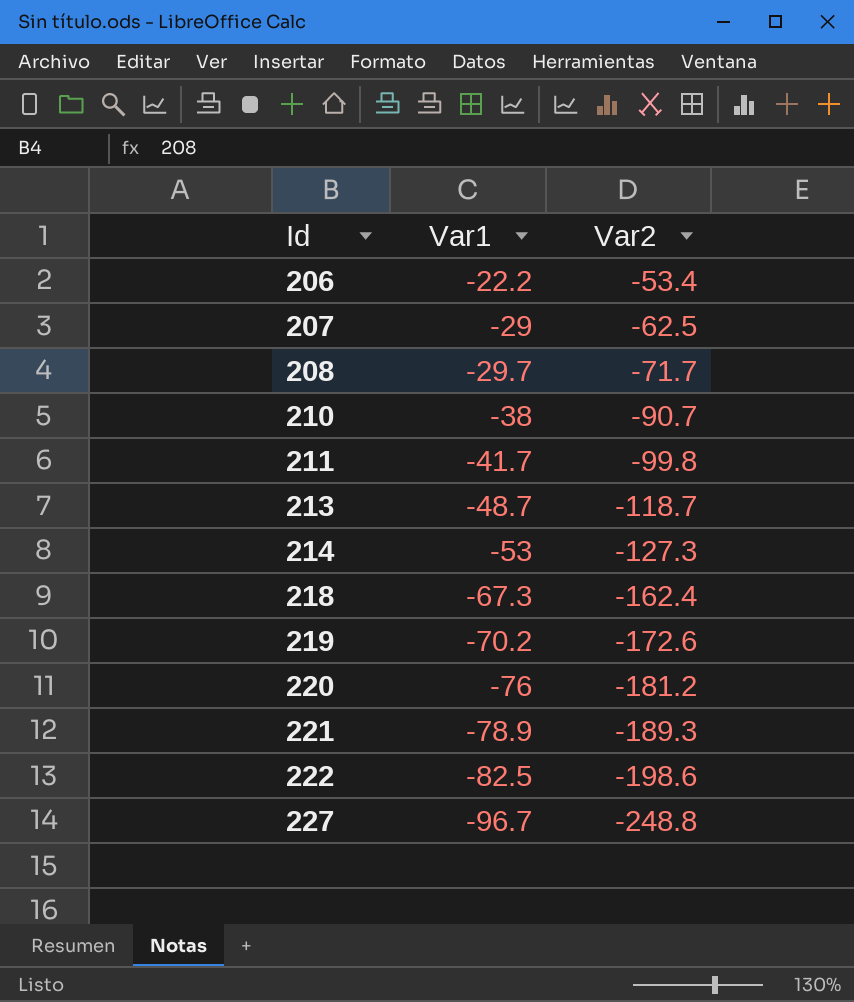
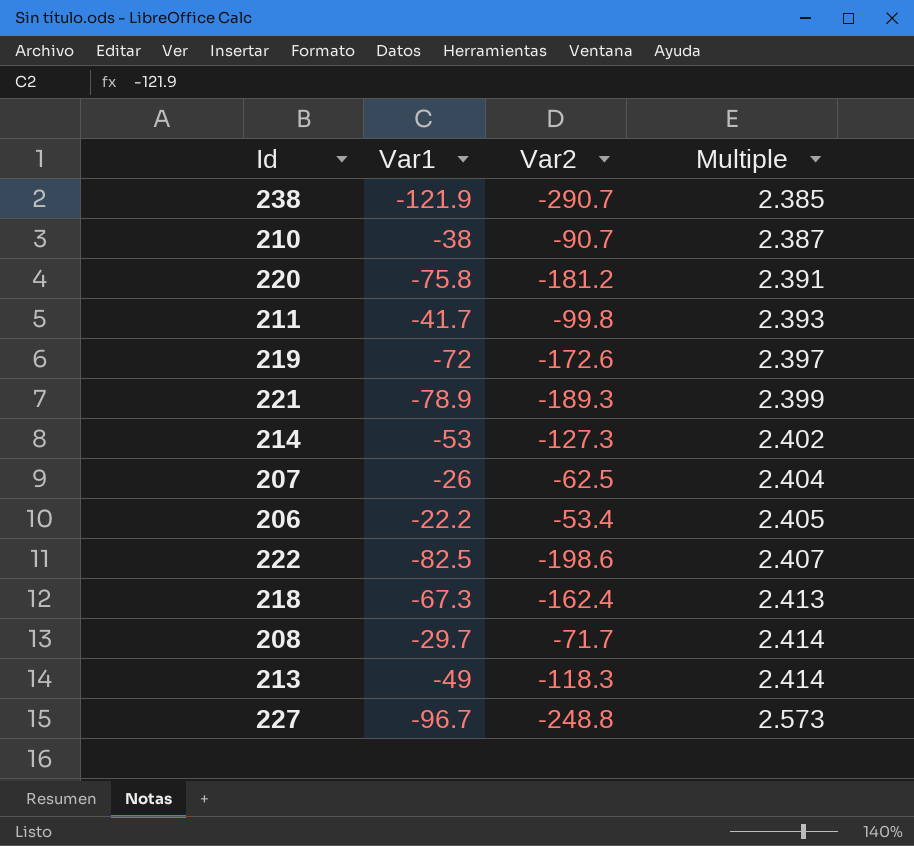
row order: Id ascending -> Multiple ascending
column Multiple | formula: none -> [Var2] / [Var1]
row 238: none -> -121.9 | -290.7 | 2.385
220 | Var1: -76 -> -75.8
219 | Var1: -70.2 -> -72
207 | Var1: -29 -> -26
213 | Var1: -48.7 -> -49
213 | Var2: -118.7 -> -118.3

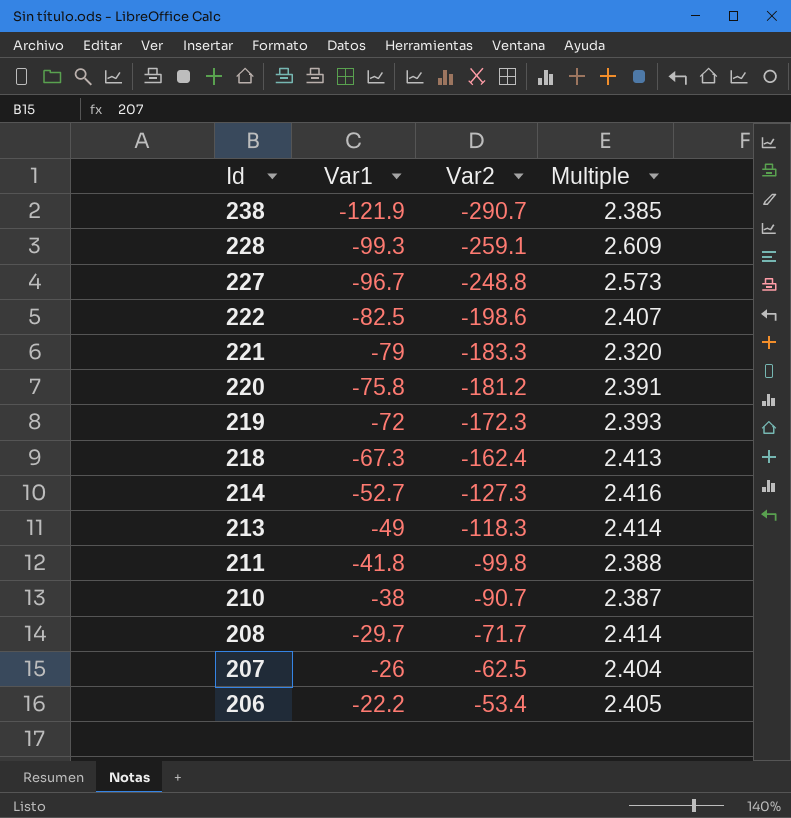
row order: Multiple ascending -> Id descending
row 228: none -> -99.3 | -259.1 | 2.609
221 | Var1: -78.9 -> -79
221 | Var2: -189.3 -> -183.3
221 | Multiple: 2.399 -> 2.320
219 | Var2: -172.6 -> -172.3
219 | Multiple: 2.397 -> 2.393
214 | Var1: -53 -> -52.7
214 | Multiple: 2.402 -> 2.416
211 | Var1: -41.7 -> -41.8
211 | Multiple: 2.393 -> 2.388

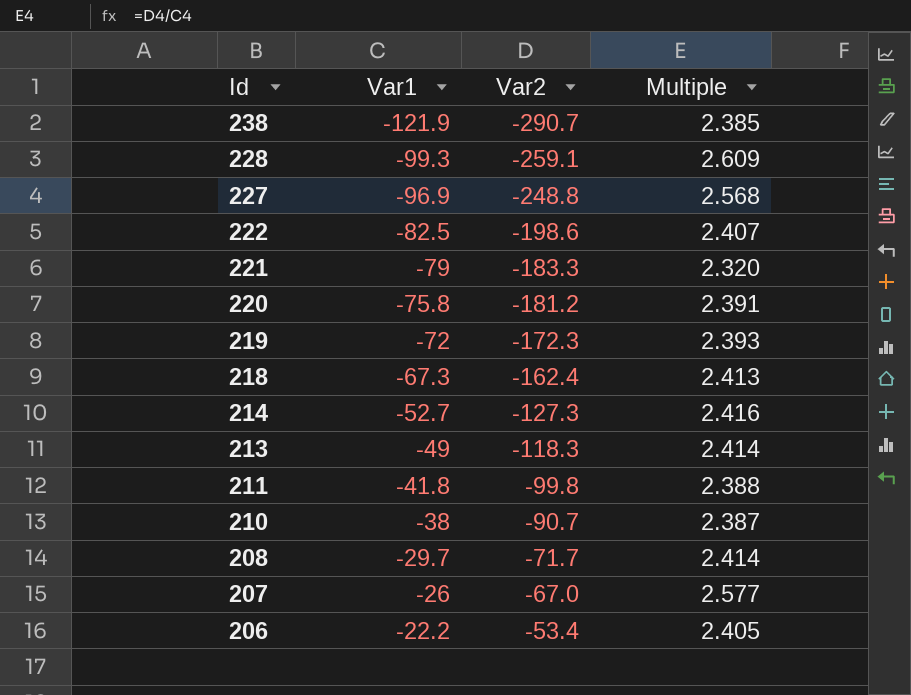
227 | Var1: -96.7 -> -96.9
227 | Multiple: 2.573 -> 2.568
207 | Var2: -62.5 -> -67.0
207 | Multiple: 2.404 -> 2.577

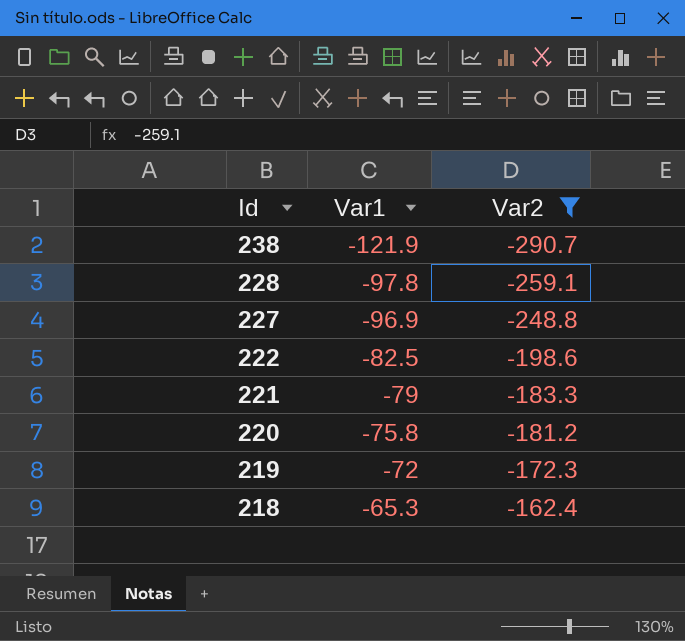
filter: none -> Var2 <= -162.4
column Multiple | formula: [Var2] / [Var1] -> none
228 | Var1: -99.3 -> -97.8
218 | Var1: -67.3 -> -65.3

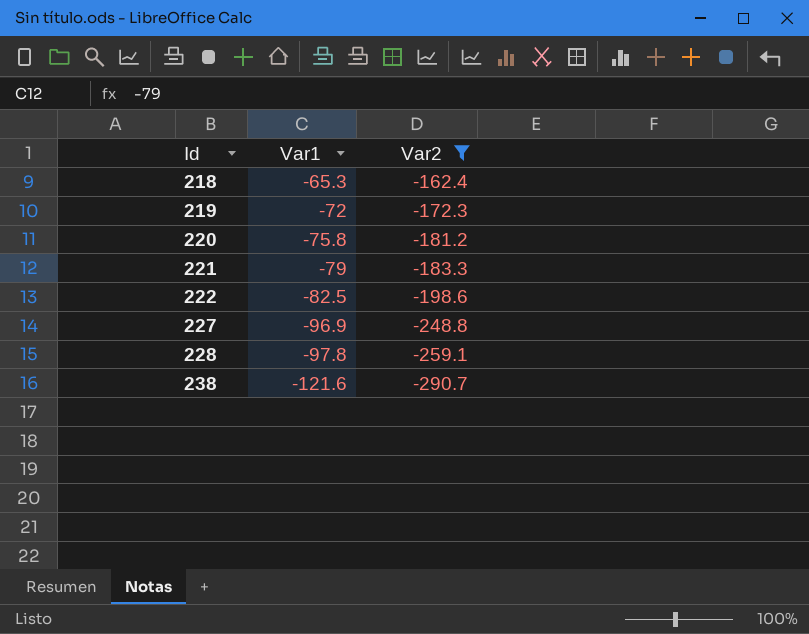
row order: Id descending -> Id ascending
238 | Var1: -121.9 -> -121.6

